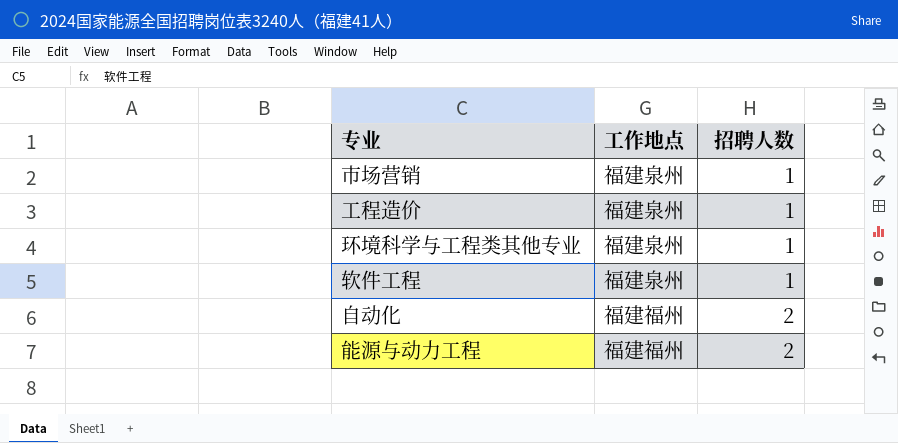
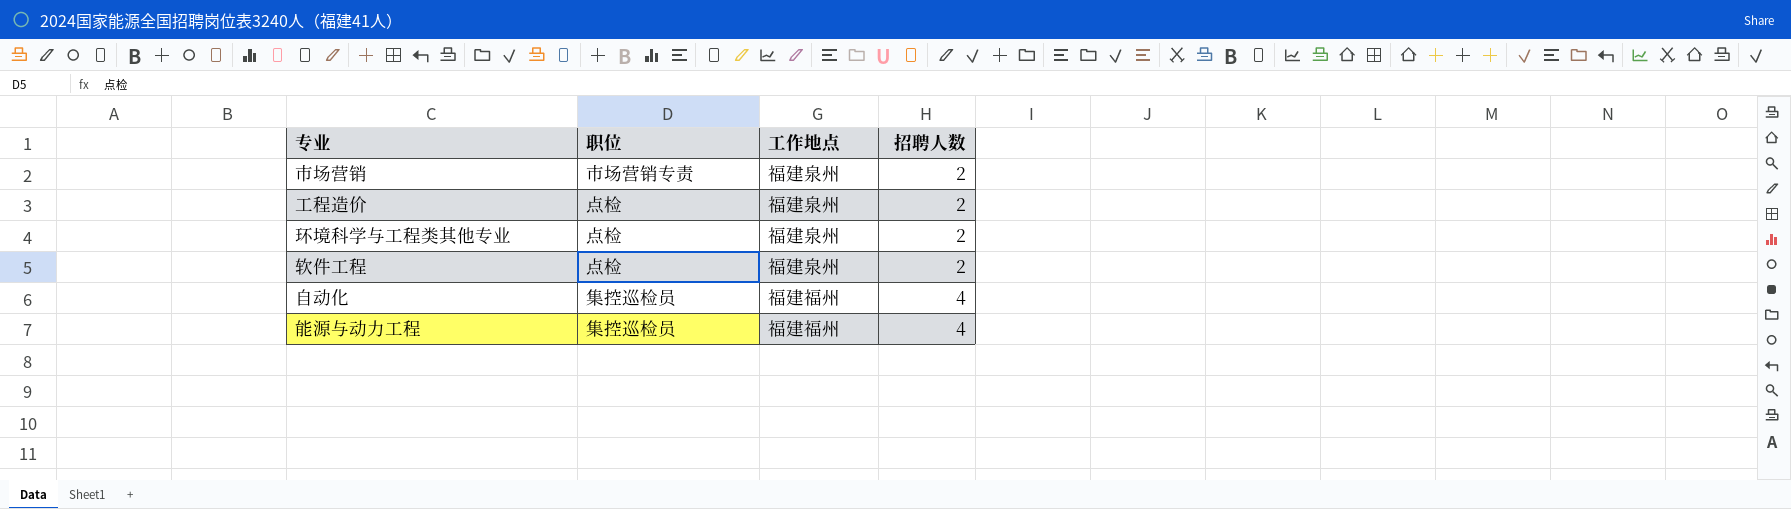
column 职位 | position: none -> 2
市场营销 | 招聘人数: 1 -> 2
工程造价 | 招聘人数: 1 -> 2
环境科学与工程类其他专业 | 招聘人数: 1 -> 2
软件工程 | 招聘人数: 1 -> 2
自动化 | 招聘人数: 2 -> 4
能源与动力工程 | 招聘人数: 2 -> 4

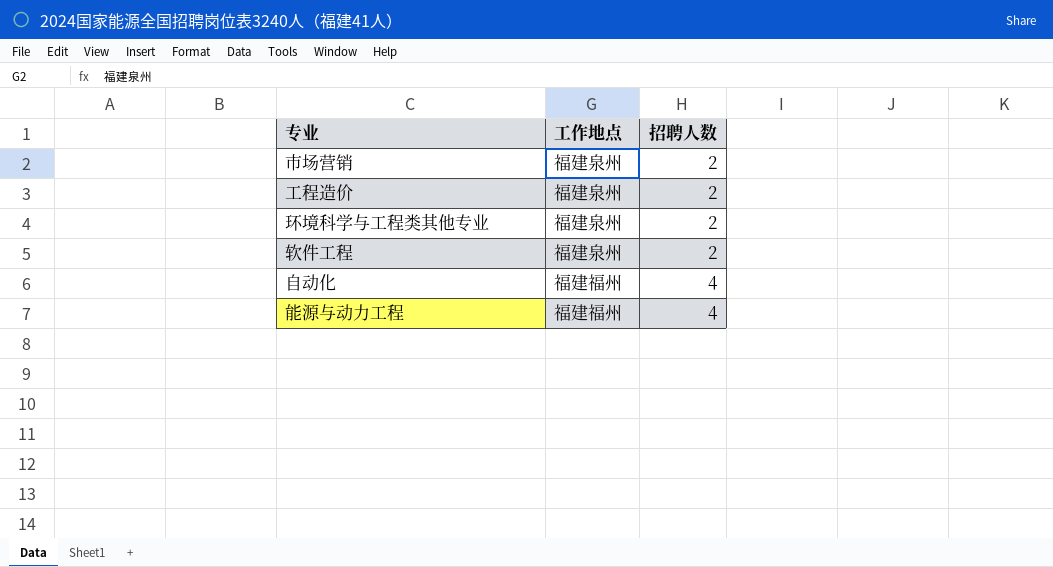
column 职位 | position: 2 -> none

